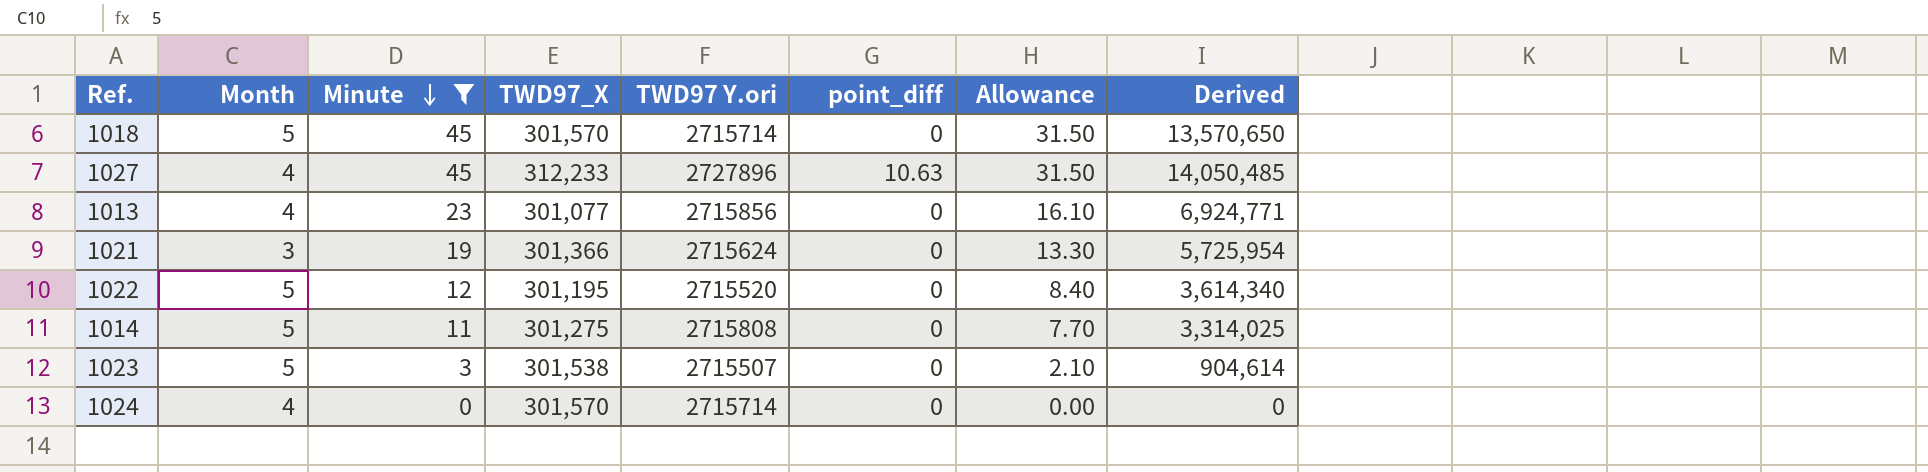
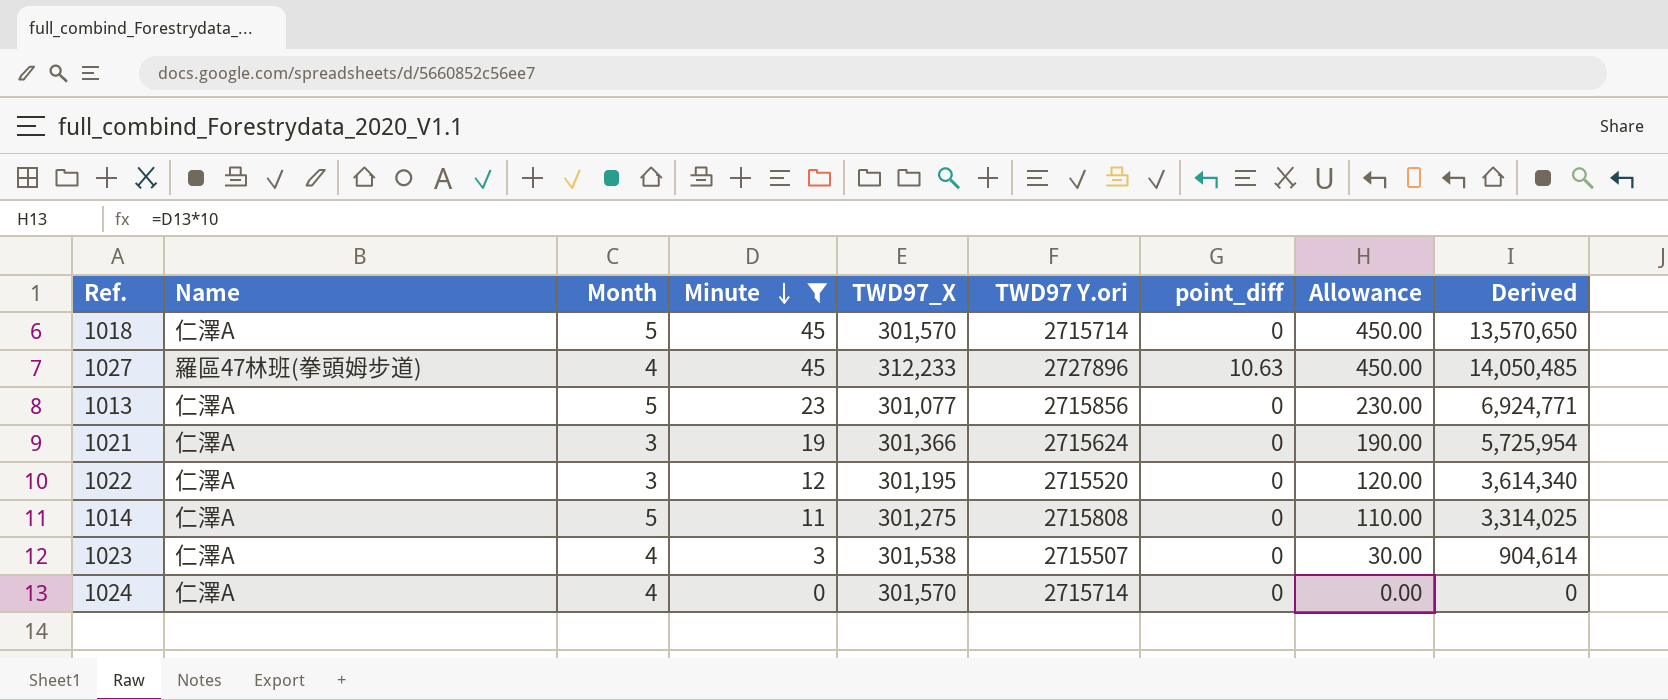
column Name | position: none -> 2
column Allowance | formula: [Minute] * 0.7 -> [Minute] * 10
1013 | Month: 4 -> 5
1022 | Month: 5 -> 3
1023 | Month: 5 -> 4

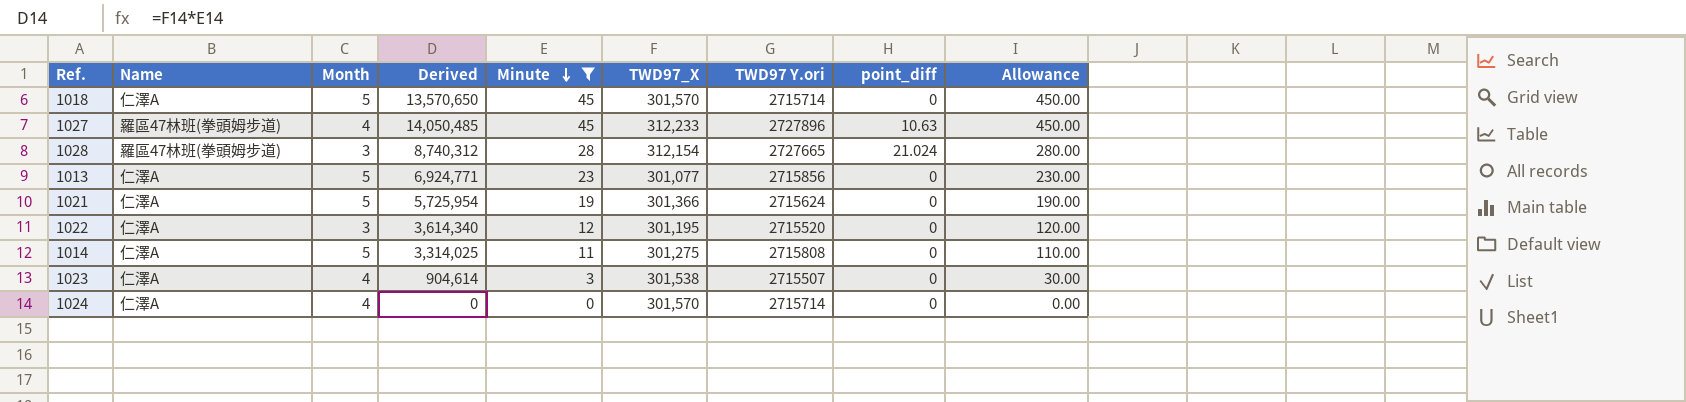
column Derived | position: 9 -> 4
row 1028: none -> 羅區47林班(拳頭姆步道) | 3 | 8,740,312 | 28 | 312,154 | 2727665 | 21.024 | 280.00
1021 | Month: 3 -> 5

